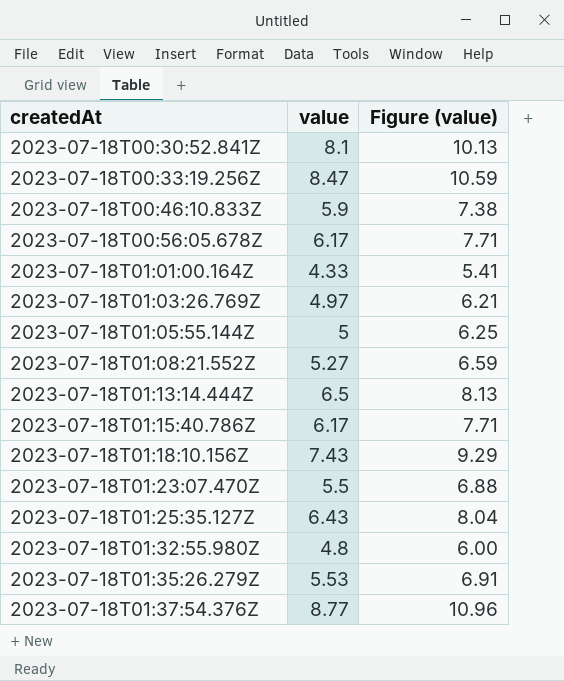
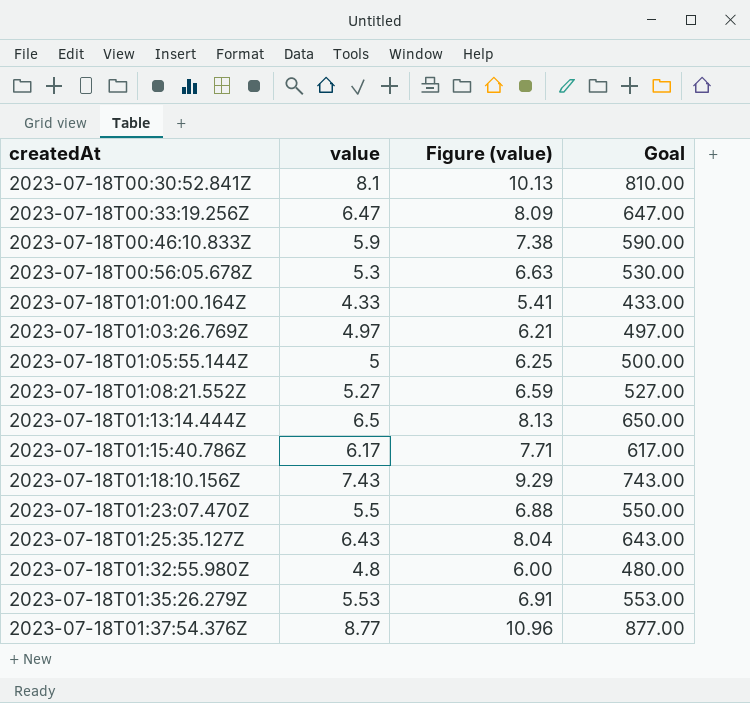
column Goal | formula: none -> [value] * 100
2023-07-18T00:33:19.256Z | value: 8.47 -> 6.47
2023-07-18T00:33:19.256Z | Figure (value): 10.59 -> 8.09
2023-07-18T00:56:05.678Z | value: 6.17 -> 5.3
2023-07-18T00:56:05.678Z | Figure (value): 7.71 -> 6.63

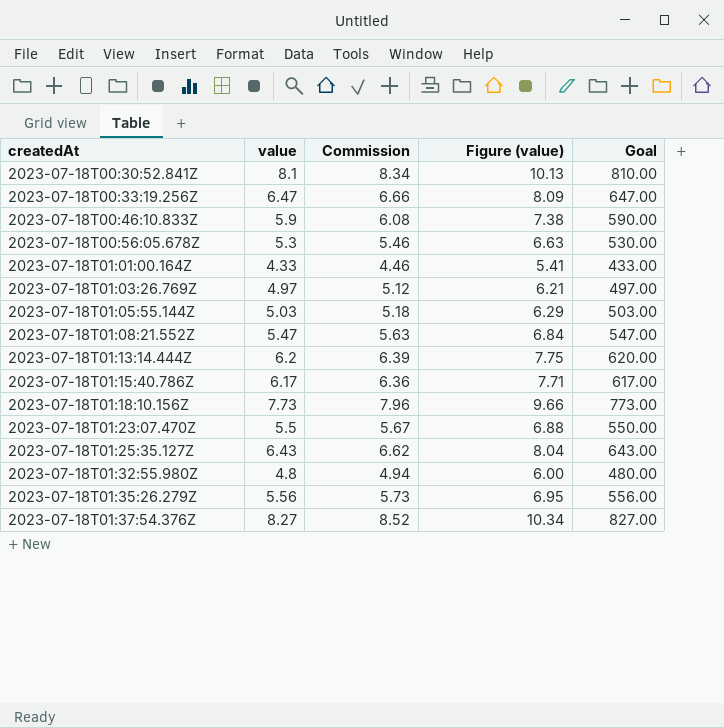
column Commission | formula: none -> [value] * 1.03
2023-07-18T01:05:55.144Z | value: 5 -> 5.03
2023-07-18T01:05:55.144Z | Figure (value): 6.25 -> 6.29
2023-07-18T01:05:55.144Z | Goal: 500.00 -> 503.00
2023-07-18T01:08:21.552Z | value: 5.27 -> 5.47
2023-07-18T01:08:21.552Z | Figure (value): 6.59 -> 6.84
2023-07-18T01:08:21.552Z | Goal: 527.00 -> 547.00
2023-07-18T01:13:14.444Z | value: 6.5 -> 6.2
2023-07-18T01:13:14.444Z | Figure (value): 8.13 -> 7.75
2023-07-18T01:13:14.444Z | Goal: 650.00 -> 620.00
2023-07-18T01:18:10.156Z | value: 7.43 -> 7.73
2023-07-18T01:18:10.156Z | Figure (value): 9.29 -> 9.66
2023-07-18T01:18:10.156Z | Goal: 743.00 -> 773.00
2023-07-18T01:35:26.279Z | value: 5.53 -> 5.56
2023-07-18T01:35:26.279Z | Figure (value): 6.91 -> 6.95
2023-07-18T01:35:26.279Z | Goal: 553.00 -> 556.00
2023-07-18T01:37:54.376Z | value: 8.77 -> 8.27
2023-07-18T01:37:54.376Z | Figure (value): 10.96 -> 10.34
2023-07-18T01:37:54.376Z | Goal: 877.00 -> 827.00

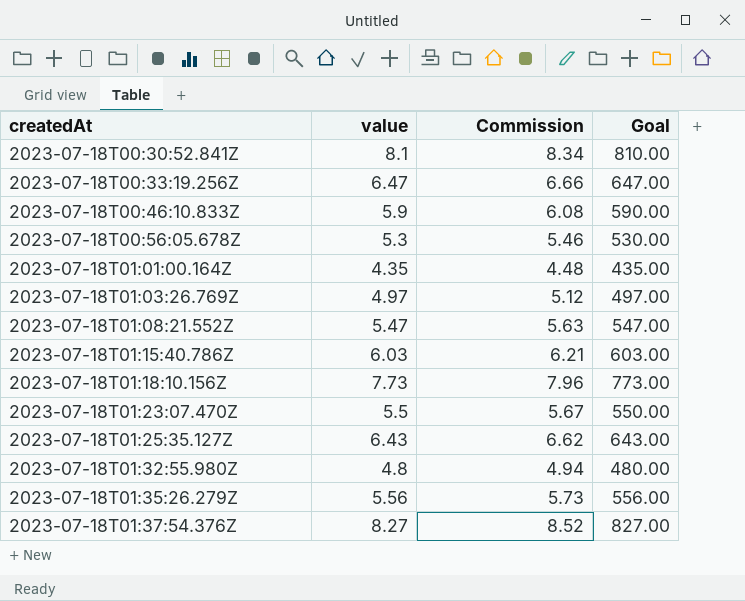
column Figure (value) | formula: [value] * 1.25 -> none
row 2023-07-18T01:05:55.144Z: 5.03 | 5.18 | 6.29 | 503.00 -> none
row 2023-07-18T01:13:14.444Z: 6.2 | 6.39 | 7.75 | 620.00 -> none
2023-07-18T01:01:00.164Z | value: 4.33 -> 4.35
2023-07-18T01:01:00.164Z | Commission: 4.46 -> 4.48
2023-07-18T01:01:00.164Z | Goal: 433.00 -> 435.00
2023-07-18T01:15:40.786Z | value: 6.17 -> 6.03
2023-07-18T01:15:40.786Z | Commission: 6.36 -> 6.21
2023-07-18T01:15:40.786Z | Goal: 617.00 -> 603.00

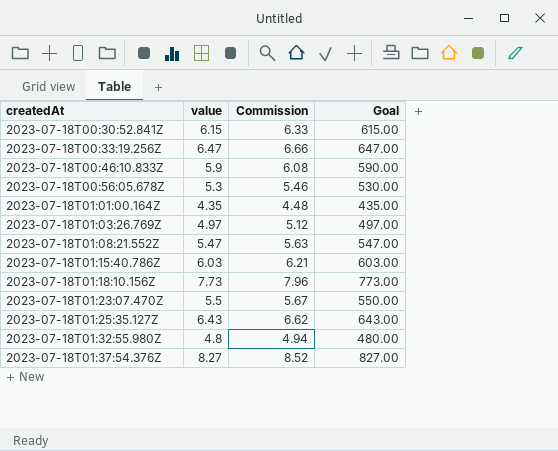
row 2023-07-18T01:35:26.279Z: 5.56 | 5.73 | 556.00 -> none
2023-07-18T00:30:52.841Z | value: 8.1 -> 6.15
2023-07-18T00:30:52.841Z | Commission: 8.34 -> 6.33
2023-07-18T00:30:52.841Z | Goal: 810.00 -> 615.00

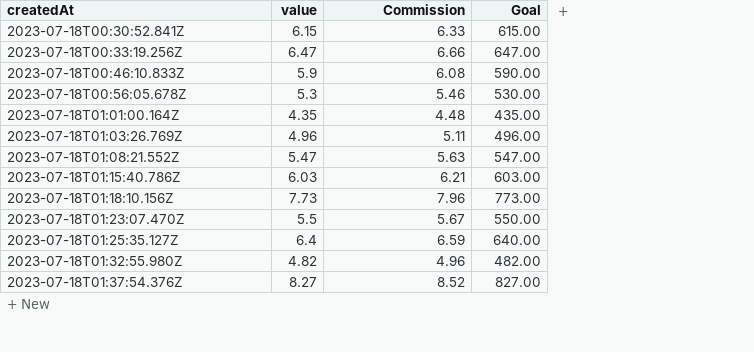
2023-07-18T01:03:26.769Z | value: 4.97 -> 4.96
2023-07-18T01:03:26.769Z | Commission: 5.12 -> 5.11
2023-07-18T01:03:26.769Z | Goal: 497.00 -> 496.00
2023-07-18T01:25:35.127Z | value: 6.43 -> 6.4
2023-07-18T01:25:35.127Z | Commission: 6.62 -> 6.59
2023-07-18T01:25:35.127Z | Goal: 643.00 -> 640.00
2023-07-18T01:32:55.980Z | value: 4.8 -> 4.82
2023-07-18T01:32:55.980Z | Commission: 4.94 -> 4.96
2023-07-18T01:32:55.980Z | Goal: 480.00 -> 482.00

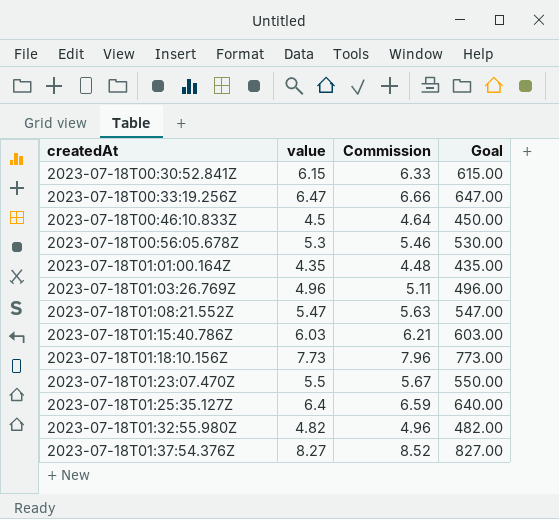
2023-07-18T00:46:10.833Z | value: 5.9 -> 4.5
2023-07-18T00:46:10.833Z | Commission: 6.08 -> 4.64
2023-07-18T00:46:10.833Z | Goal: 590.00 -> 450.00

